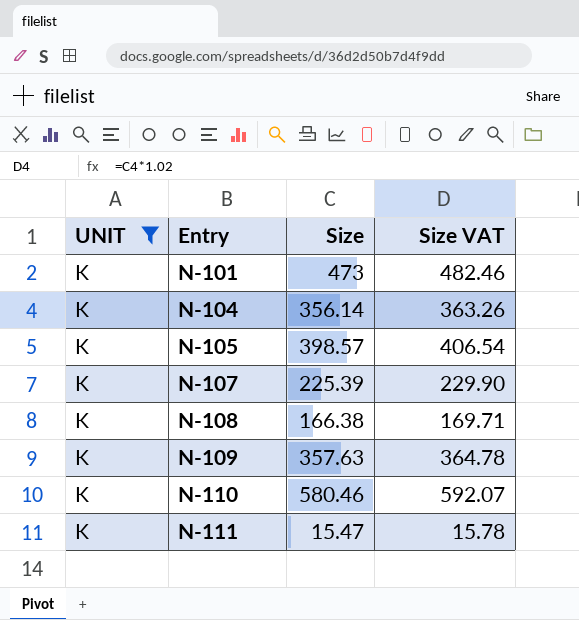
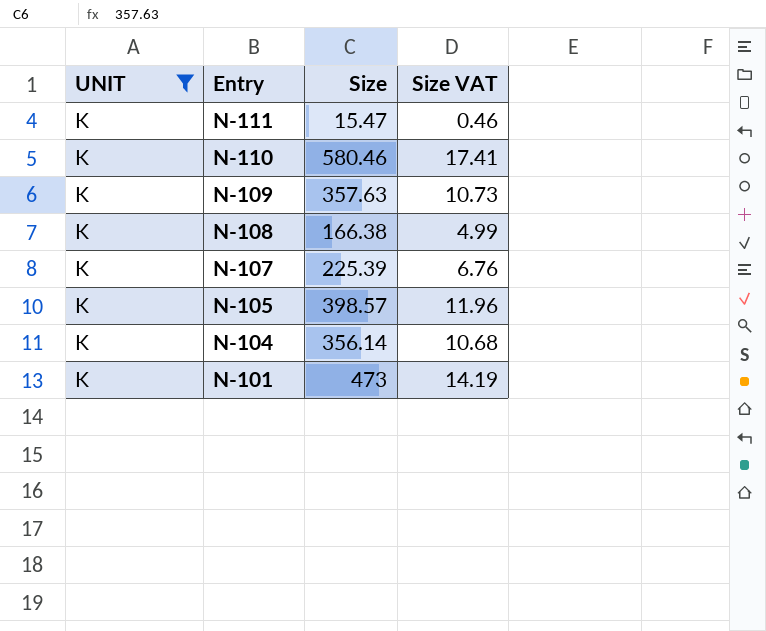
row order: Entry ascending -> Entry descending
column Size VAT | formula: [Size] * 1.02 -> [Size] * 0.03

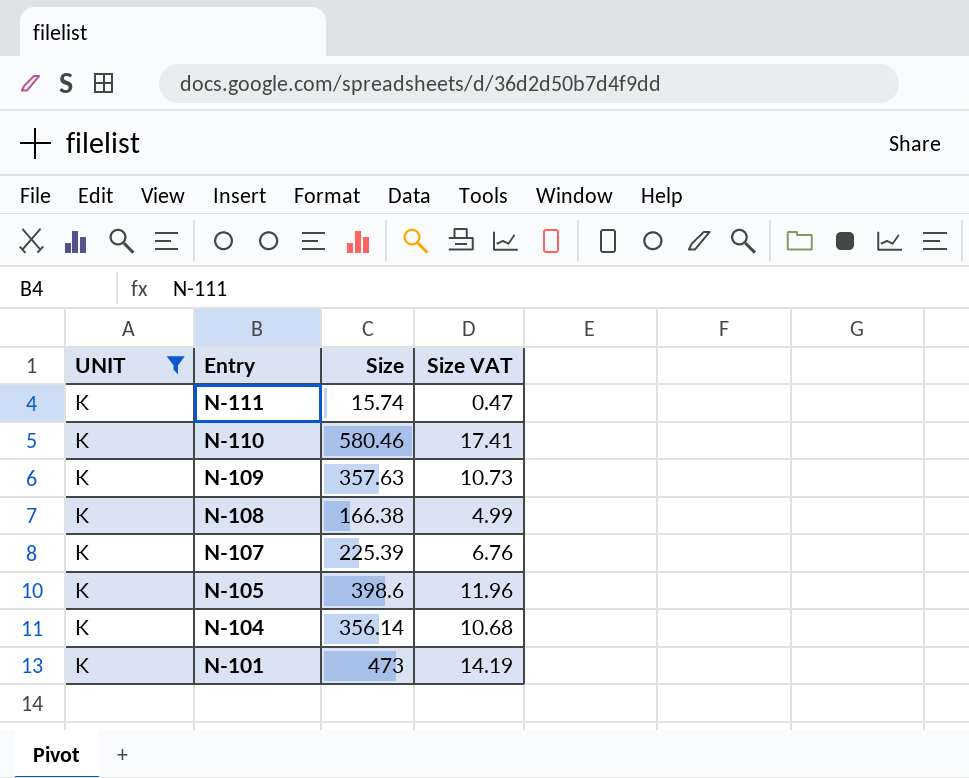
N-111 | Size: 15.47 -> 15.74
N-111 | Size VAT: 0.46 -> 0.47
N-105 | Size: 398.57 -> 398.6

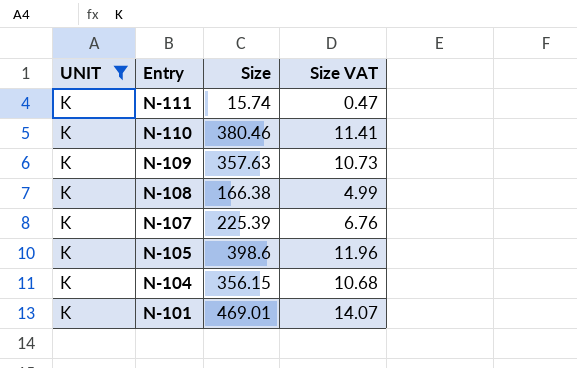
N-110 | Size: 580.46 -> 380.46
N-110 | Size VAT: 17.41 -> 11.41
N-104 | Size: 356.14 -> 356.15
N-101 | Size: 473 -> 469.01
N-101 | Size VAT: 14.19 -> 14.07

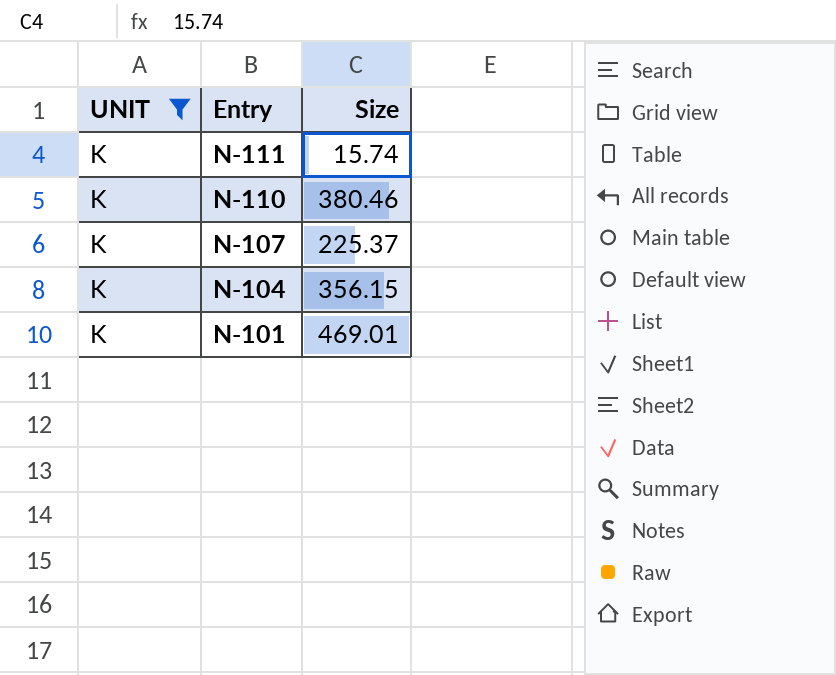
column Size VAT | formula: [Size] * 0.03 -> none
row N-109: K | 357.63 | 10.73 -> none
row N-108: K | 166.38 | 4.99 -> none
row N-105: K | 398.6 | 11.96 -> none
N-107 | Size: 225.39 -> 225.37

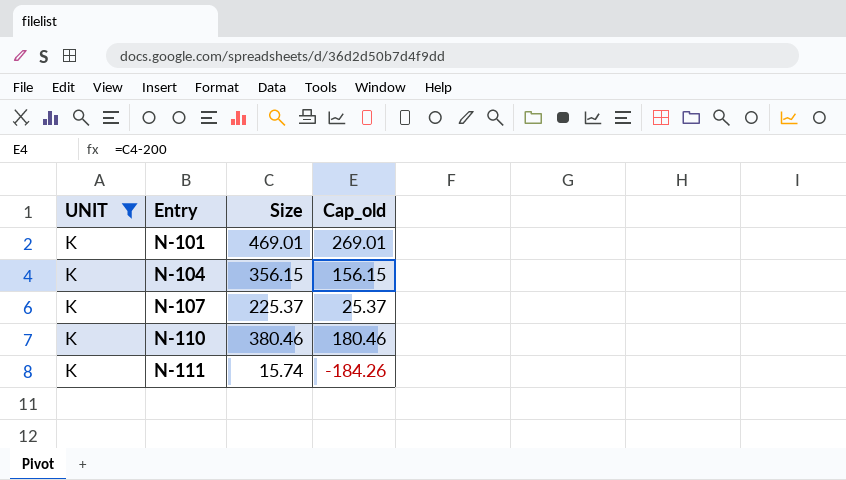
row order: Entry descending -> Entry ascending
column Cap_old | formula: none -> [Size] - 200

